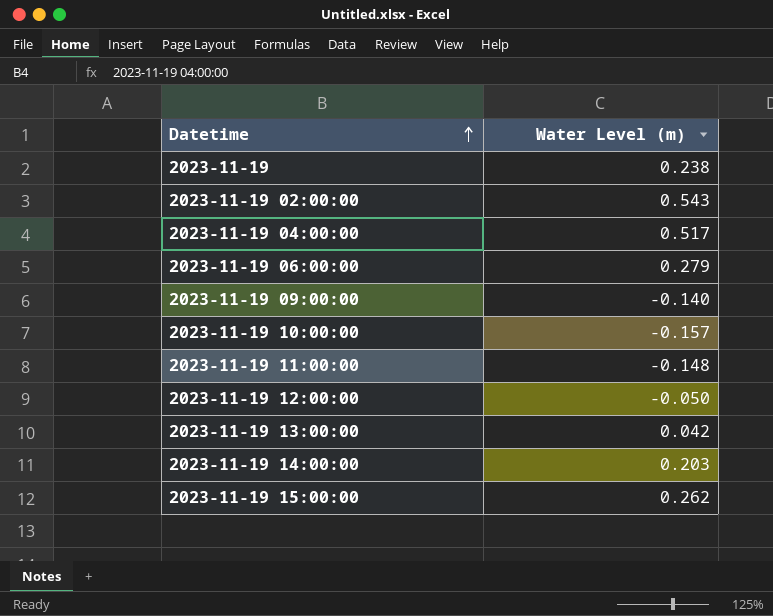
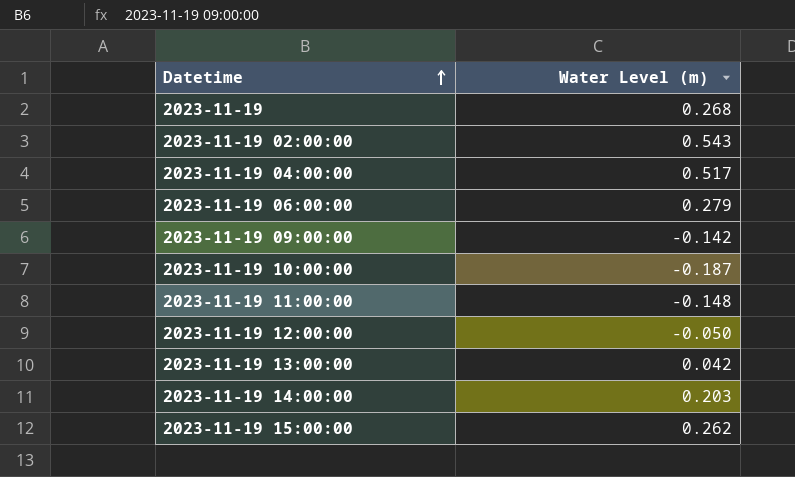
2023-11-19 | Water Level (m): 0.238 -> 0.268
2023-11-19 09:00:00 | Water Level (m): -0.140 -> -0.142
2023-11-19 10:00:00 | Water Level (m): -0.157 -> -0.187

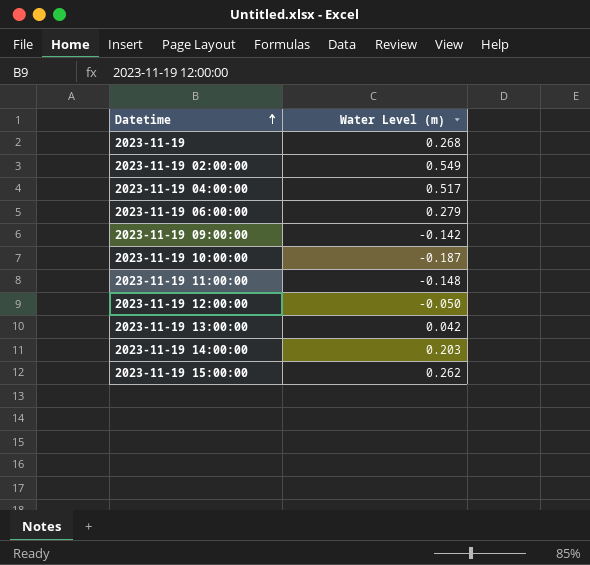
2023-11-19 02:00:00 | Water Level (m): 0.543 -> 0.549

